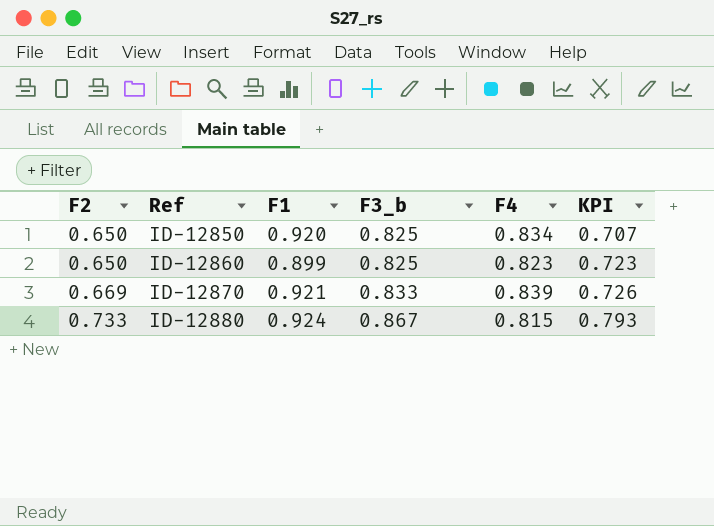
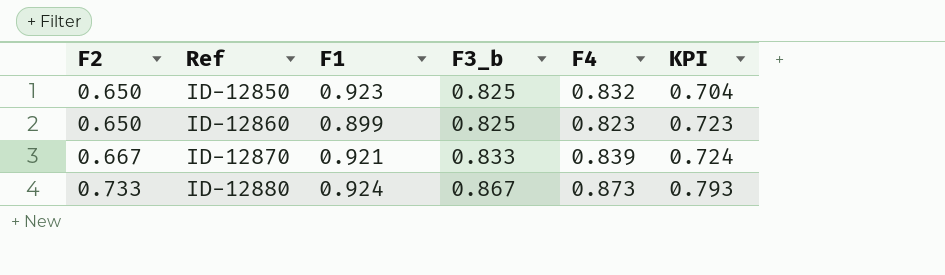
ID-12850 | F1: 0.920 -> 0.923
ID-12850 | F4: 0.834 -> 0.832
ID-12850 | KPI: 0.707 -> 0.704
ID-12870 | F2: 0.669 -> 0.667
ID-12870 | KPI: 0.726 -> 0.724
ID-12880 | F4: 0.815 -> 0.873

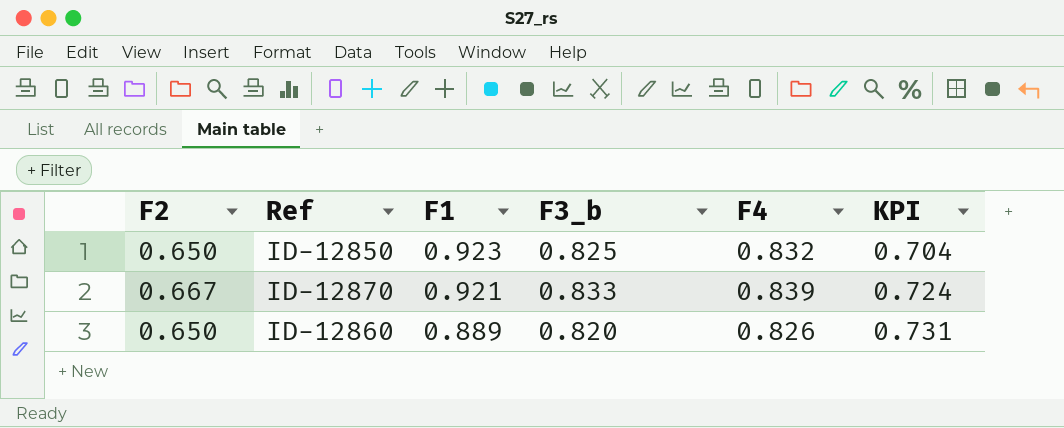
row order: F2 ascending -> F1 descending
row ID-12880: 0.733 | 0.924 | 0.867 | 0.873 | 0.793 -> none
ID-12860 | F1: 0.899 -> 0.889
ID-12860 | F3_b: 0.825 -> 0.820
ID-12860 | F4: 0.823 -> 0.826
ID-12860 | KPI: 0.723 -> 0.731

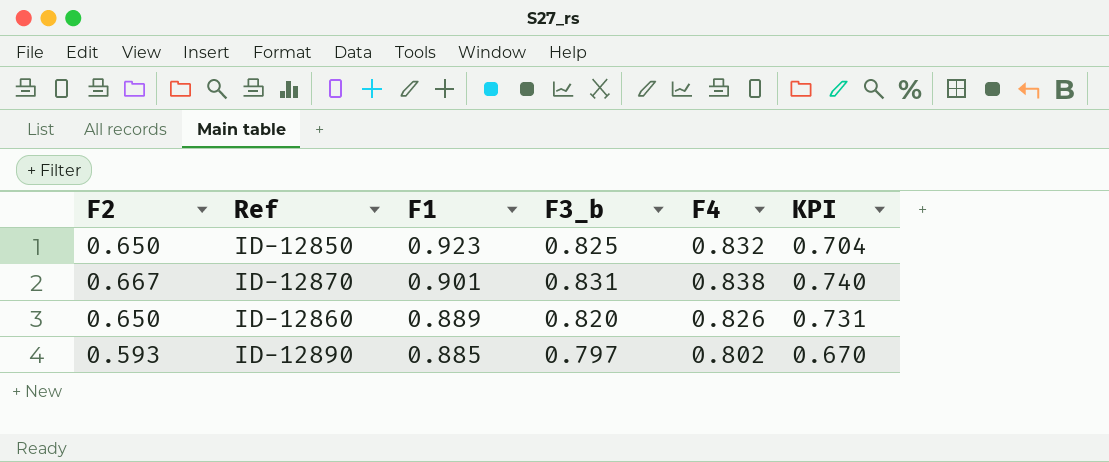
ID-12870 | F1: 0.921 -> 0.901
ID-12870 | F3_b: 0.833 -> 0.831
ID-12870 | F4: 0.839 -> 0.838
ID-12870 | KPI: 0.724 -> 0.740
row ID-12890: none -> 0.593 | 0.885 | 0.797 | 0.802 | 0.670

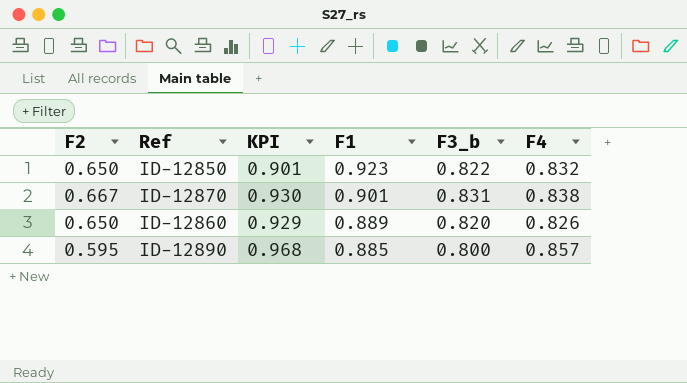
column KPI | formula: [F2] / [F1] -> [F4] / [F1]
column KPI | position: 6 -> 3
ID-12850 | F3_b: 0.825 -> 0.822
ID-12890 | F2: 0.593 -> 0.595
ID-12890 | F3_b: 0.797 -> 0.800
ID-12890 | F4: 0.802 -> 0.857

